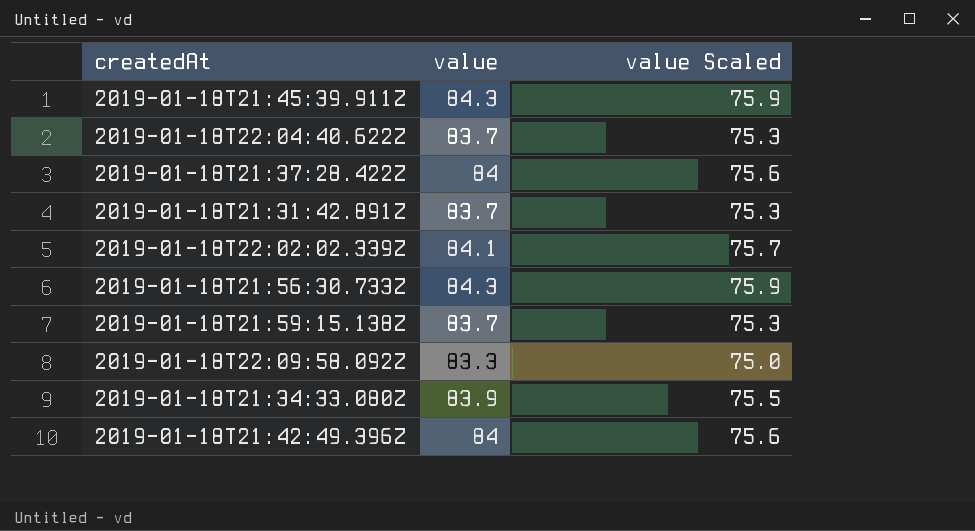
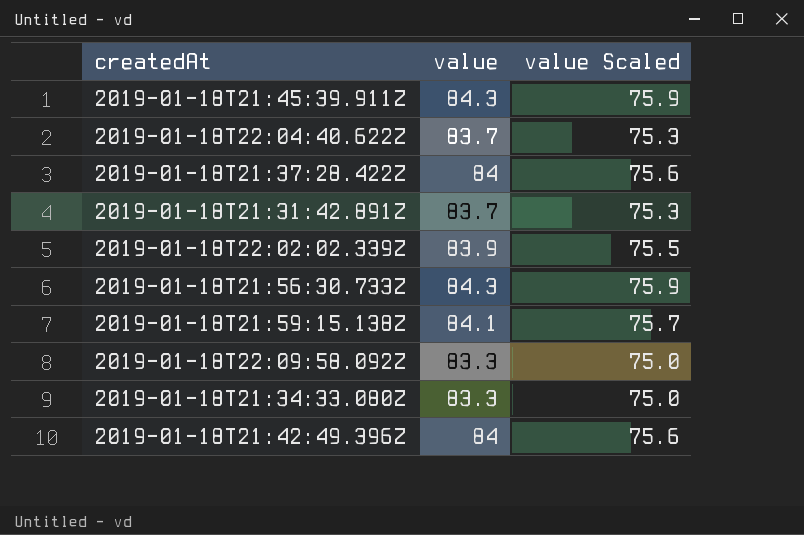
2019-01-18T22:02:02.339Z | value: 84.1 -> 83.9
2019-01-18T22:02:02.339Z | value Scaled: 75.7 -> 75.5
2019-01-18T21:59:15.138Z | value: 83.7 -> 84.1
2019-01-18T21:59:15.138Z | value Scaled: 75.3 -> 75.7
2019-01-18T21:34:33.080Z | value: 83.9 -> 83.3
2019-01-18T21:34:33.080Z | value Scaled: 75.5 -> 75.0

